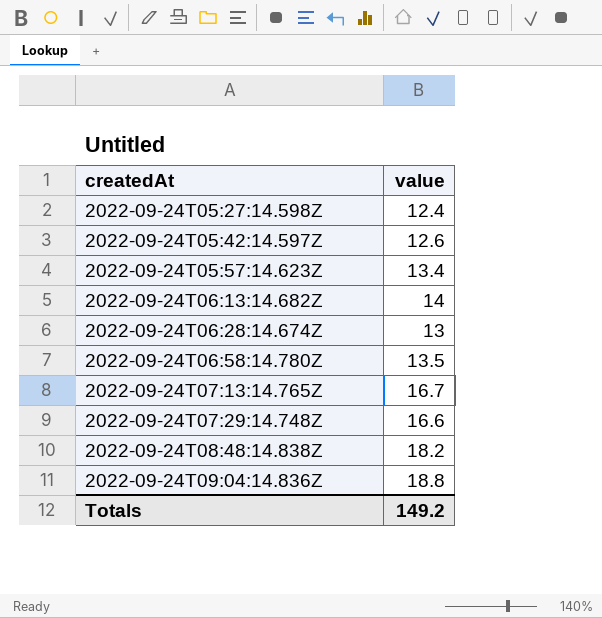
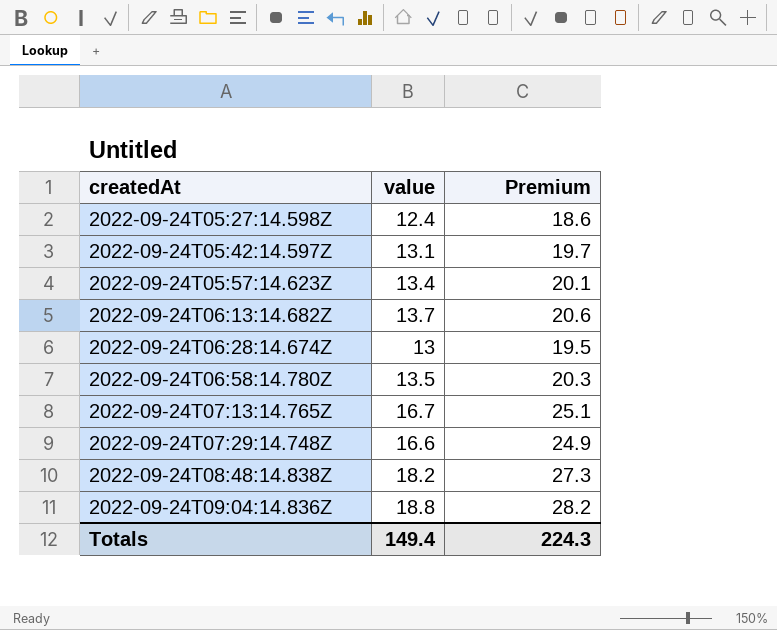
column Premium | formula: none -> [value] * 1.5
2022-09-24T05:42:14.597Z | value: 12.6 -> 13.1
2022-09-24T06:13:14.682Z | value: 14 -> 13.7
Totals | value: 149.2 -> 149.4

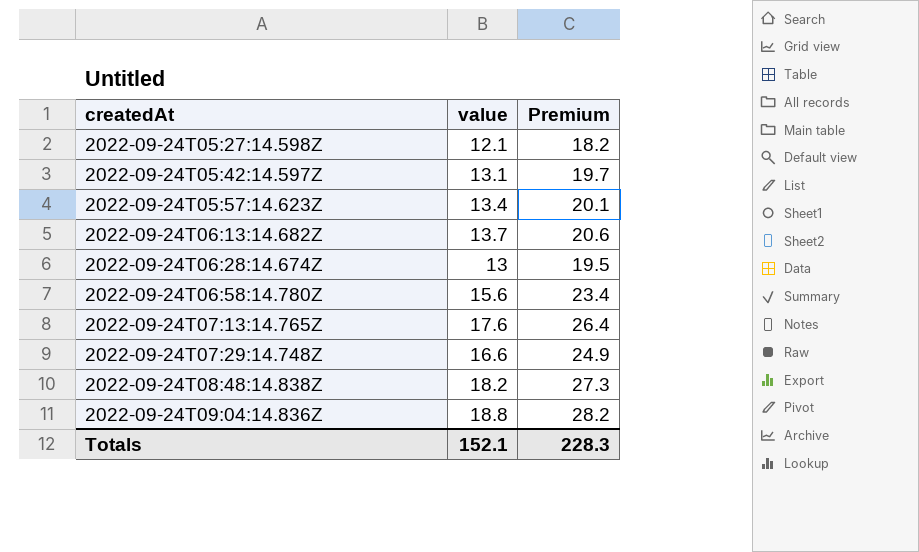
2022-09-24T05:27:14.598Z | value: 12.4 -> 12.1
2022-09-24T05:27:14.598Z | Premium: 18.6 -> 18.2
2022-09-24T06:58:14.780Z | value: 13.5 -> 15.6
2022-09-24T06:58:14.780Z | Premium: 20.3 -> 23.4
2022-09-24T07:13:14.765Z | value: 16.7 -> 17.6
2022-09-24T07:13:14.765Z | Premium: 25.1 -> 26.4
Totals | value: 149.4 -> 152.1
Totals | Premium: 224.3 -> 228.3

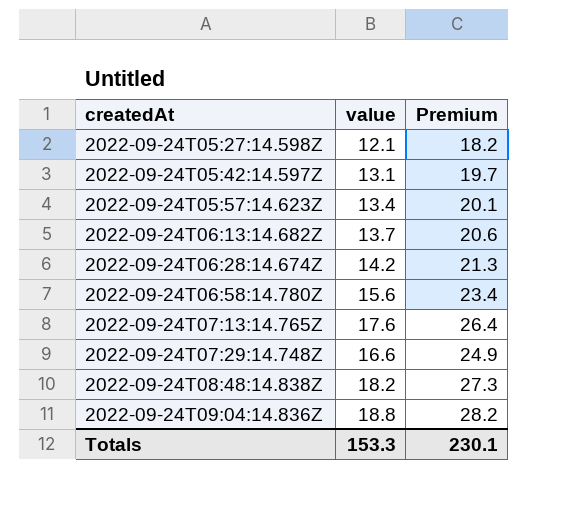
2022-09-24T06:28:14.674Z | value: 13 -> 14.2
2022-09-24T06:28:14.674Z | Premium: 19.5 -> 21.3
Totals | value: 152.1 -> 153.3
Totals | Premium: 228.3 -> 230.1

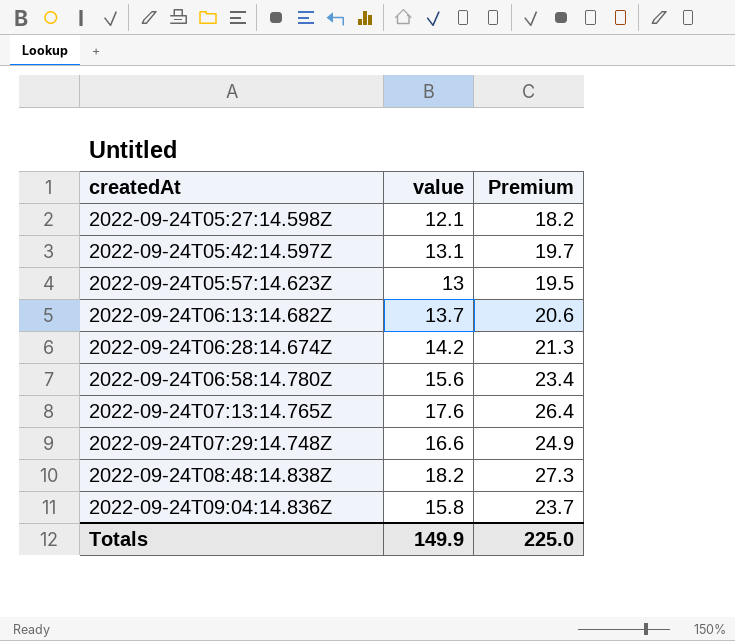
2022-09-24T05:57:14.623Z | value: 13.4 -> 13
2022-09-24T05:57:14.623Z | Premium: 20.1 -> 19.5
2022-09-24T09:04:14.836Z | value: 18.8 -> 15.8
2022-09-24T09:04:14.836Z | Premium: 28.2 -> 23.7
Totals | value: 153.3 -> 149.9
Totals | Premium: 230.1 -> 225.0

